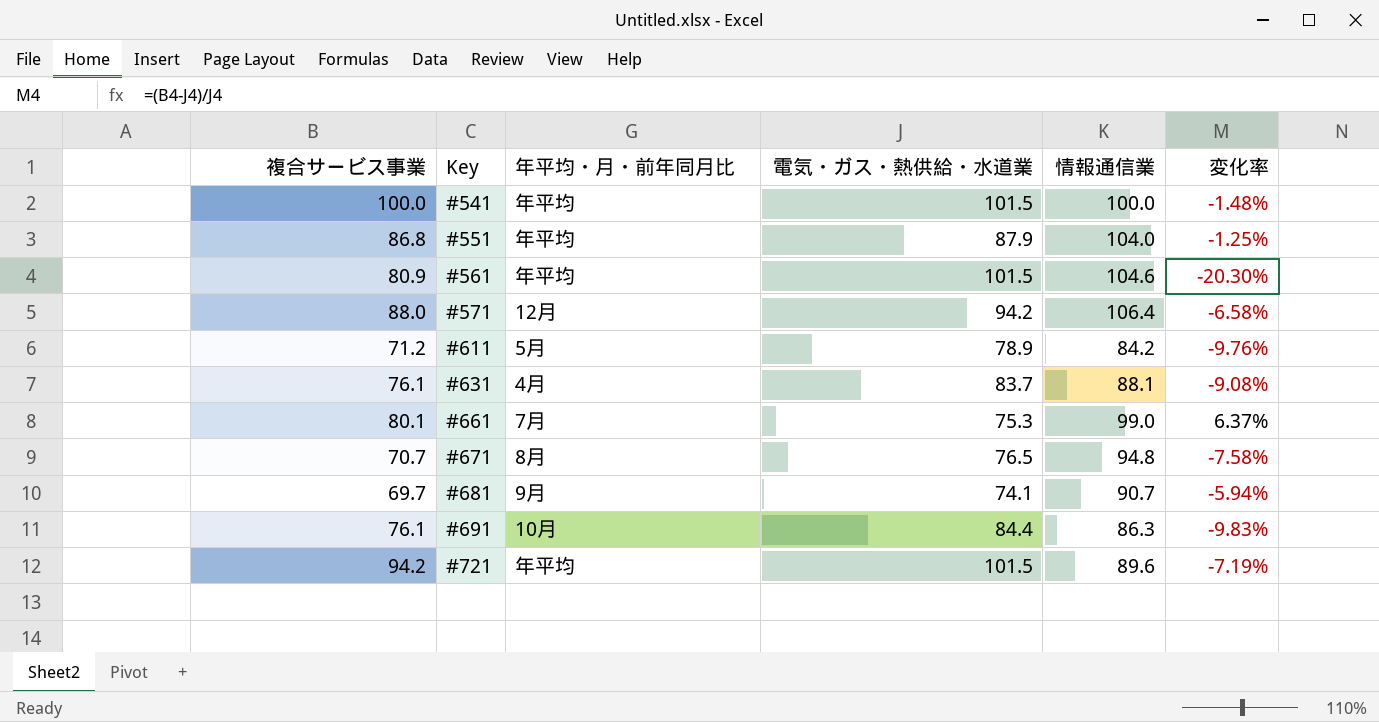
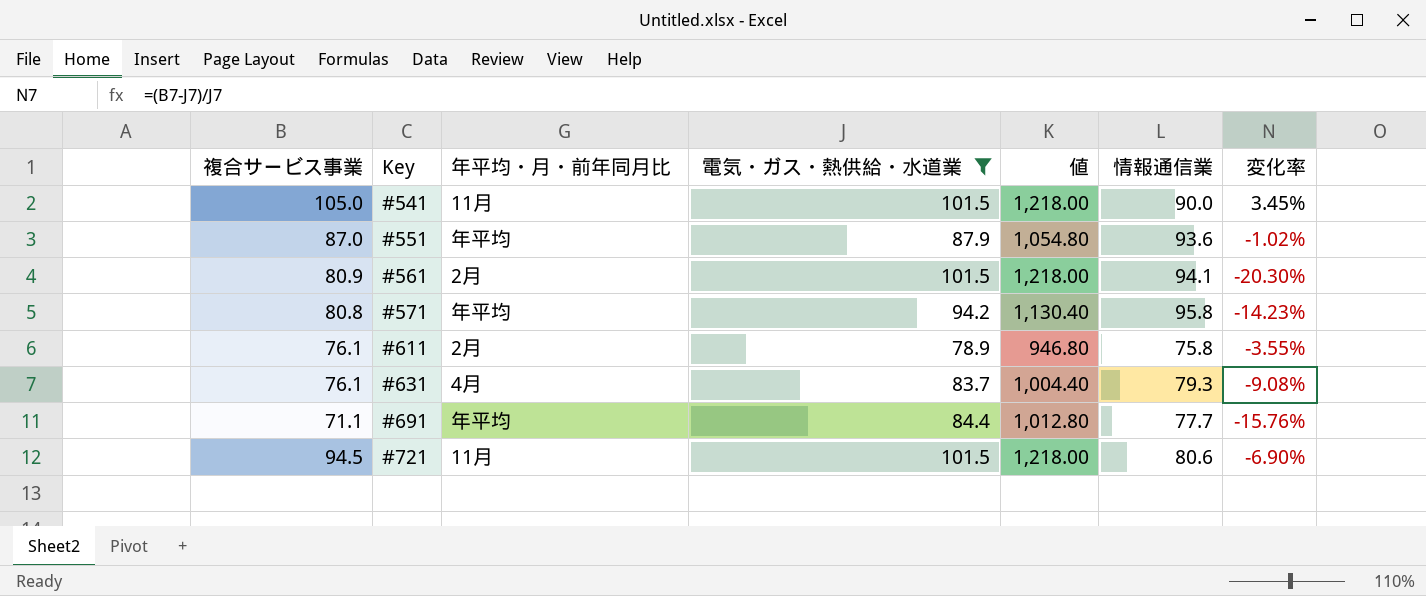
filter: none -> 電気・ガス・熱供給・水道業 >= 78.9
column 値 | formula: none -> [電気・ガス・熱供給・水道業] * 12
#541 | 複合サービス事業: 100.0 -> 105.0
#541 | 年平均・月・前年同月比: 年平均 -> 11月
#541 | 情報通信業: 100.0 -> 90.0
#541 | 変化率: -1.48% -> 3.45%
#551 | 複合サービス事業: 86.8 -> 87.0
#551 | 情報通信業: 104.0 -> 93.6
#551 | 変化率: -1.25% -> -1.02%
#561 | 年平均・月・前年同月比: 年平均 -> 2月
#561 | 情報通信業: 104.6 -> 94.1
#571 | 複合サービス事業: 88.0 -> 80.8
#571 | 年平均・月・前年同月比: 12月 -> 年平均
#571 | 情報通信業: 106.4 -> 95.8
#571 | 変化率: -6.58% -> -14.23%
#611 | 複合サービス事業: 71.2 -> 76.1
#611 | 年平均・月・前年同月比: 5月 -> 2月
#611 | 情報通信業: 84.2 -> 75.8
#611 | 変化率: -9.76% -> -3.55%
#631 | 情報通信業: 88.1 -> 79.3
#691 | 複合サービス事業: 76.1 -> 71.1
#691 | 年平均・月・前年同月比: 10月 -> 年平均
#691 | 情報通信業: 86.3 -> 77.7
#691 | 変化率: -9.83% -> -15.76%
#721 | 複合サービス事業: 94.2 -> 94.5
#721 | 年平均・月・前年同月比: 年平均 -> 11月
#721 | 情報通信業: 89.6 -> 80.6
#721 | 変化率: -7.19% -> -6.90%

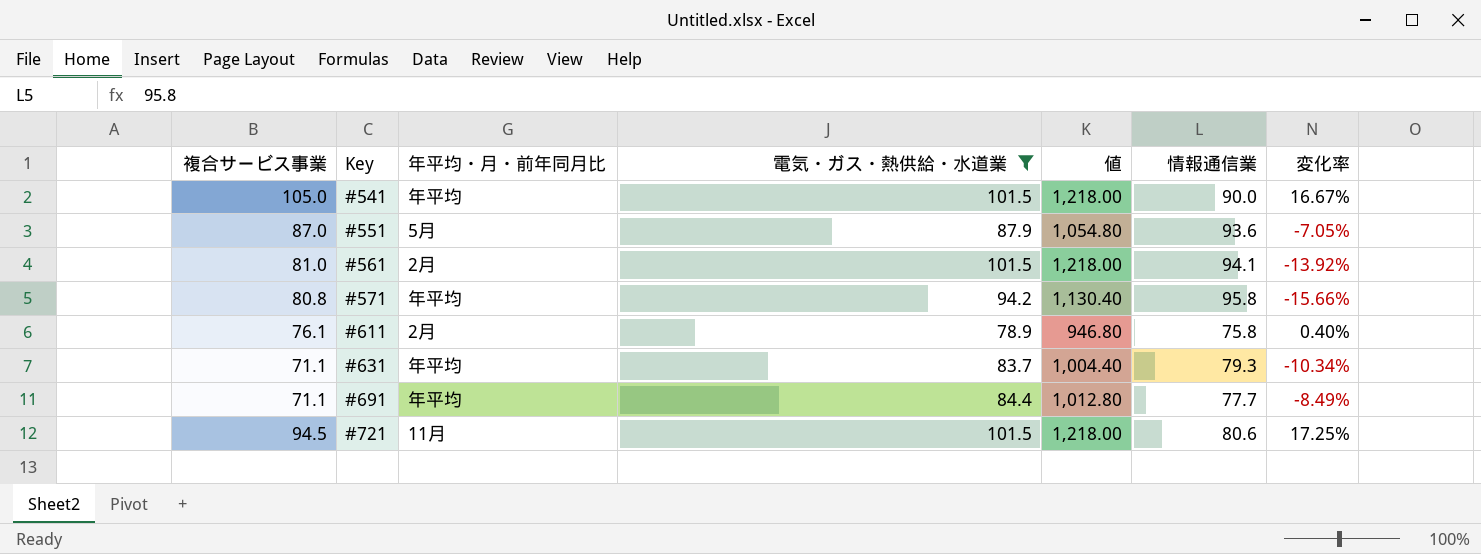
column 変化率 | formula: ([複合サービス事業] - [電気・ガス・熱供給・水道業]) / [電気・ガス・熱供給・水道業] -> ([複合サービス事業] - [情報通信業]) / [情報通信業]
#541 | 年平均・月・前年同月比: 11月 -> 年平均
#551 | 年平均・月・前年同月比: 年平均 -> 5月
#561 | 複合サービス事業: 80.9 -> 81.0
#631 | 複合サービス事業: 76.1 -> 71.1
#631 | 年平均・月・前年同月比: 4月 -> 年平均

